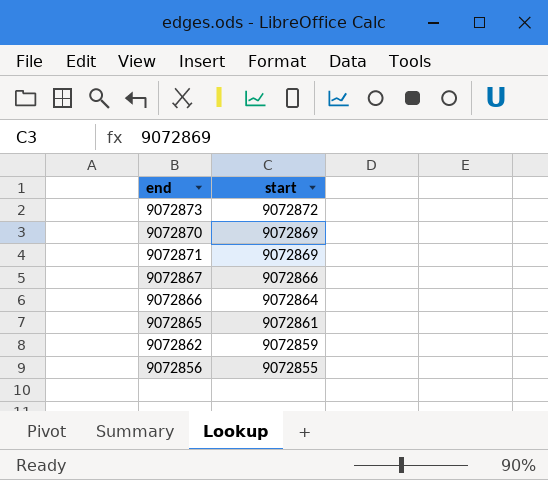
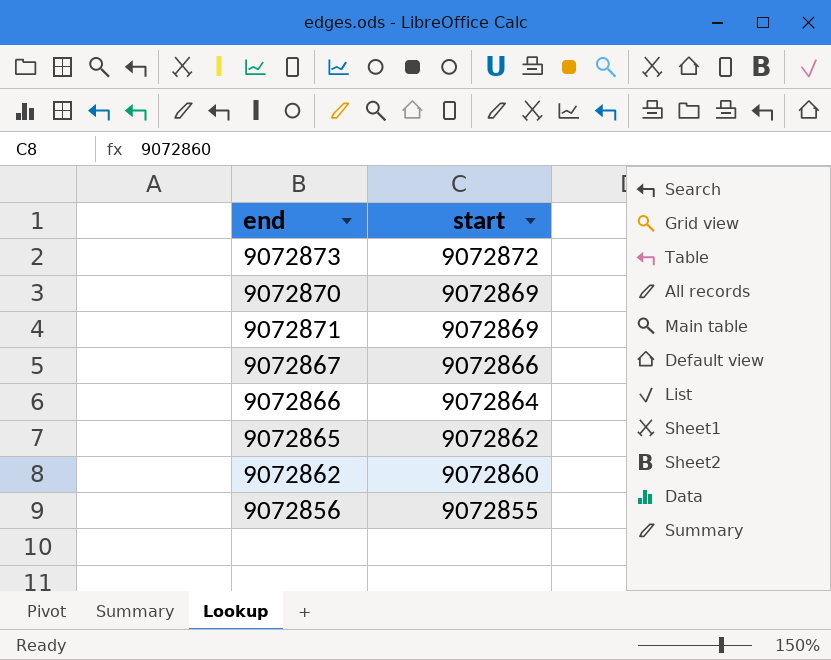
9072865 | start: 9072861 -> 9072862
9072862 | start: 9072859 -> 9072860

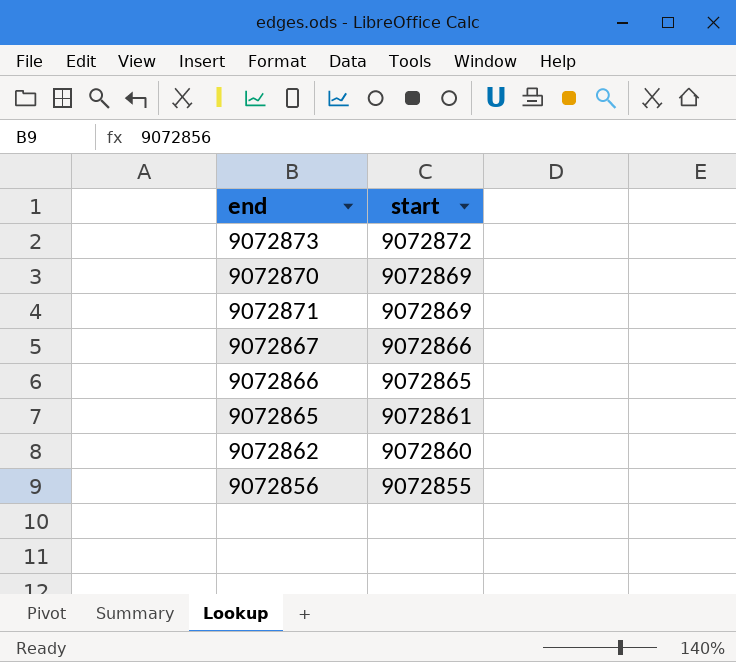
9072866 | start: 9072864 -> 9072865
9072865 | start: 9072862 -> 9072861

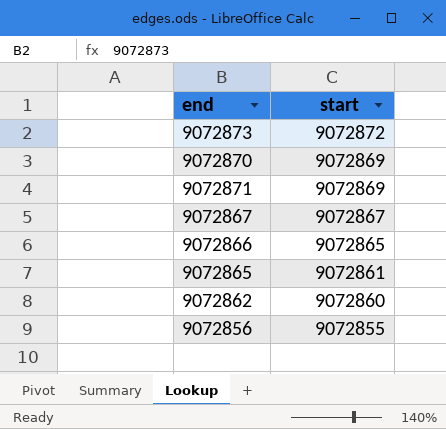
9072867 | start: 9072866 -> 9072867

